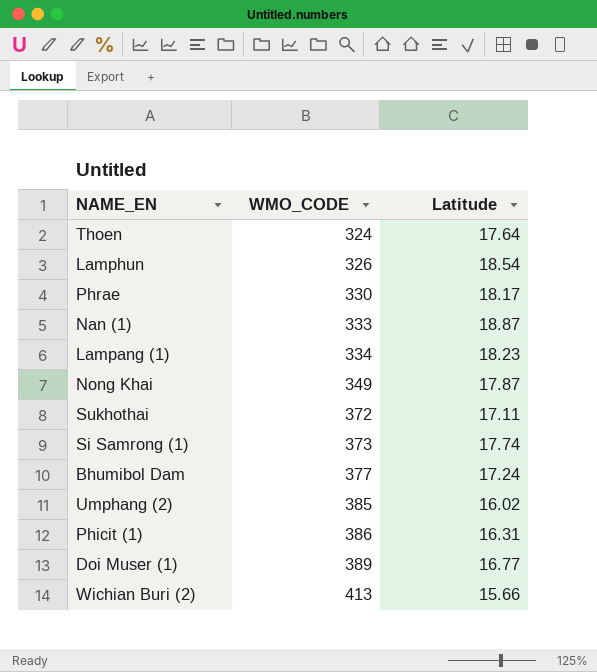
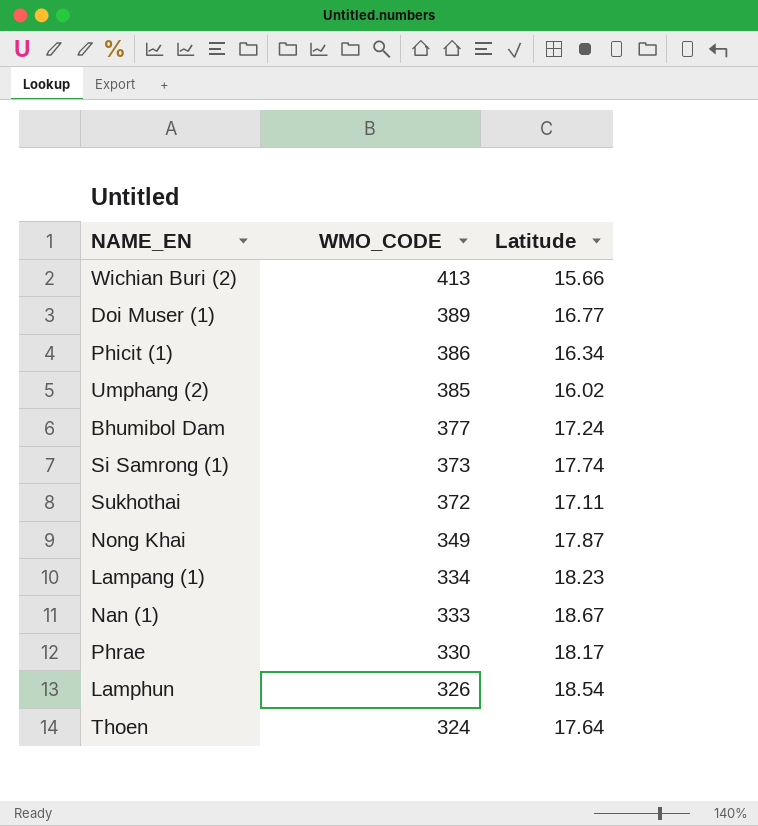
row order: WMO_CODE ascending -> WMO_CODE descending
Phicit (1) | Latitude: 16.31 -> 16.34
Nan (1) | Latitude: 18.87 -> 18.67

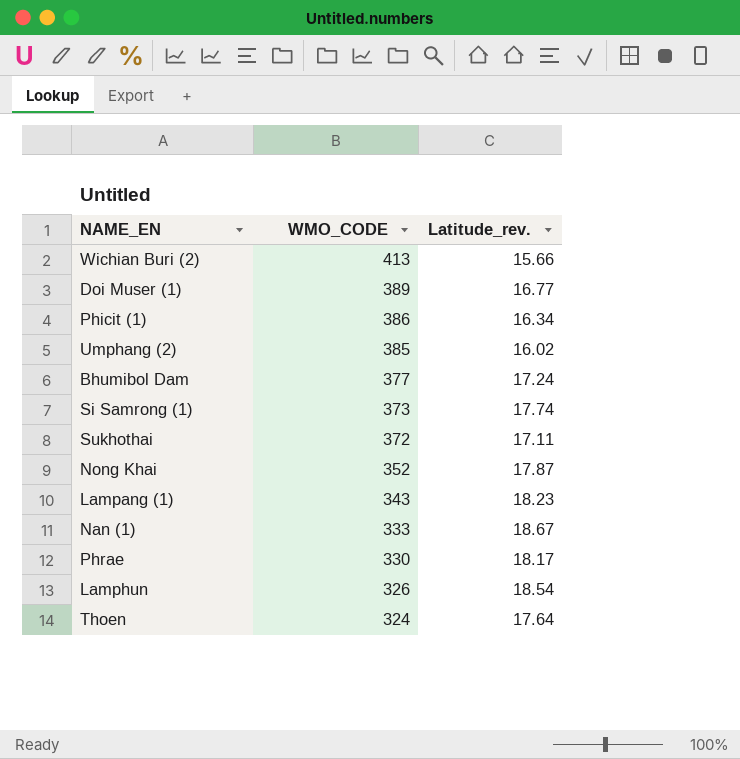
column name: Latitude -> Latitude_rev.
Nong Khai | WMO_CODE: 349 -> 352
Lampang (1) | WMO_CODE: 334 -> 343

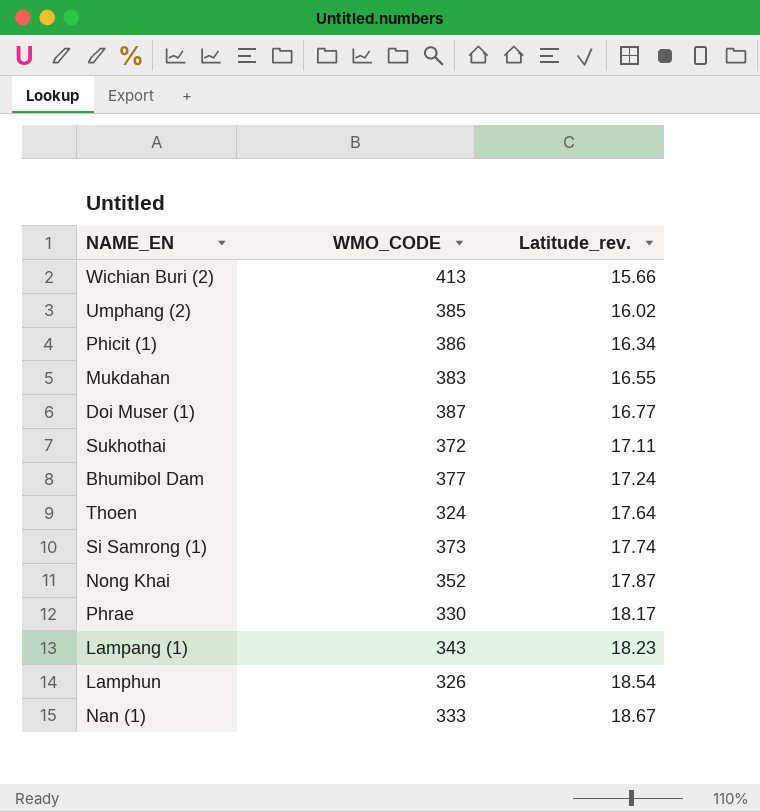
row order: WMO_CODE descending -> Latitude_rev. ascending
row Mukdahan: none -> 383 | 16.55
Doi Muser (1) | WMO_CODE: 389 -> 387

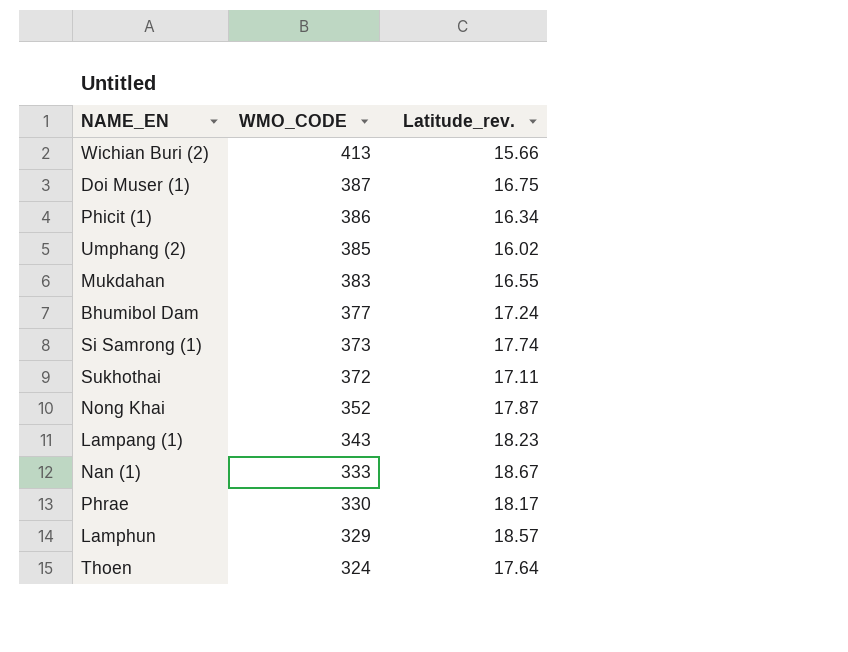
row order: Latitude_rev. ascending -> WMO_CODE descending
Doi Muser (1) | Latitude_rev.: 16.77 -> 16.75
Lamphun | WMO_CODE: 326 -> 329
Lamphun | Latitude_rev.: 18.54 -> 18.57

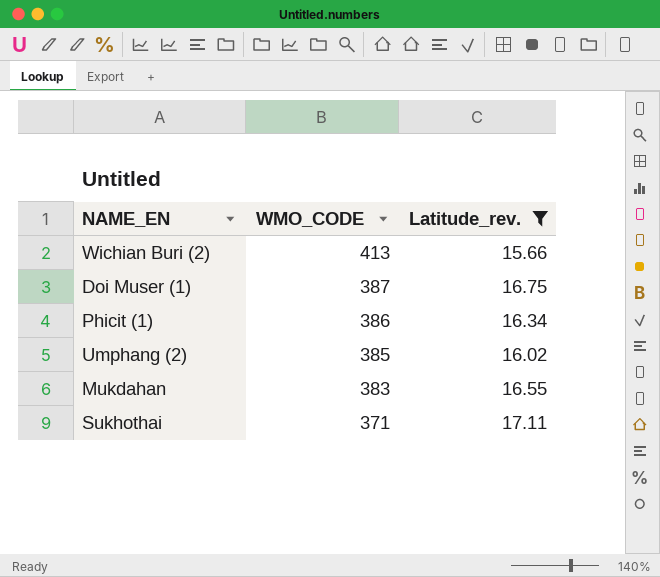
filter: none -> Latitude_rev. <= 17.11
Sukhothai | WMO_CODE: 372 -> 371

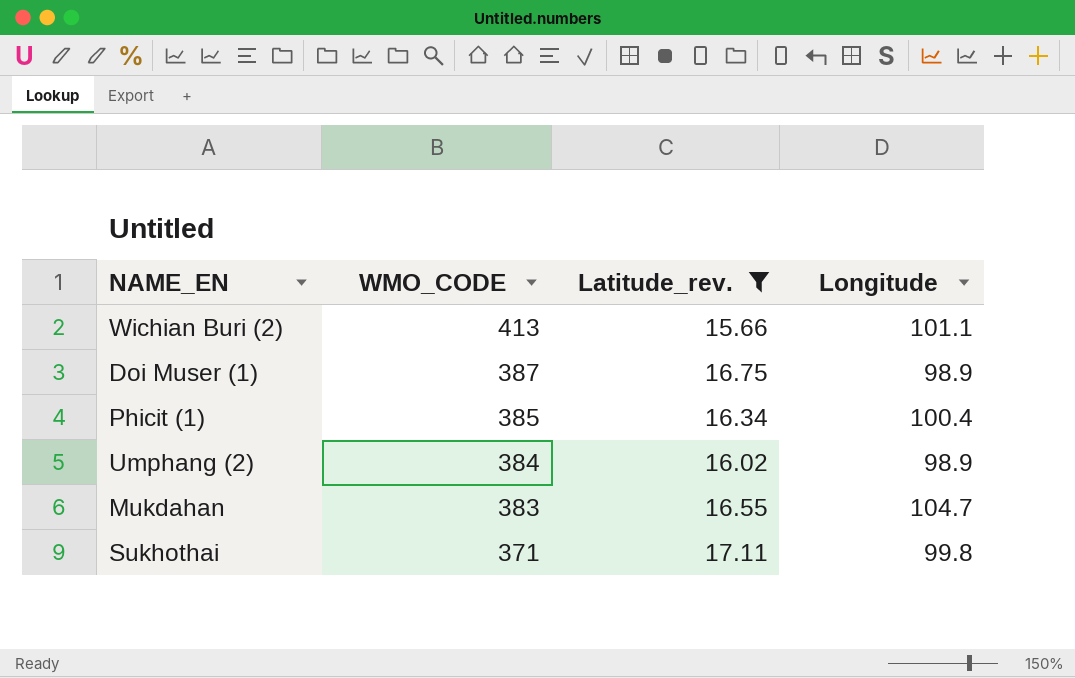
column Longitude | position: none -> 4
Phicit (1) | WMO_CODE: 386 -> 385
Umphang (2) | WMO_CODE: 385 -> 384

